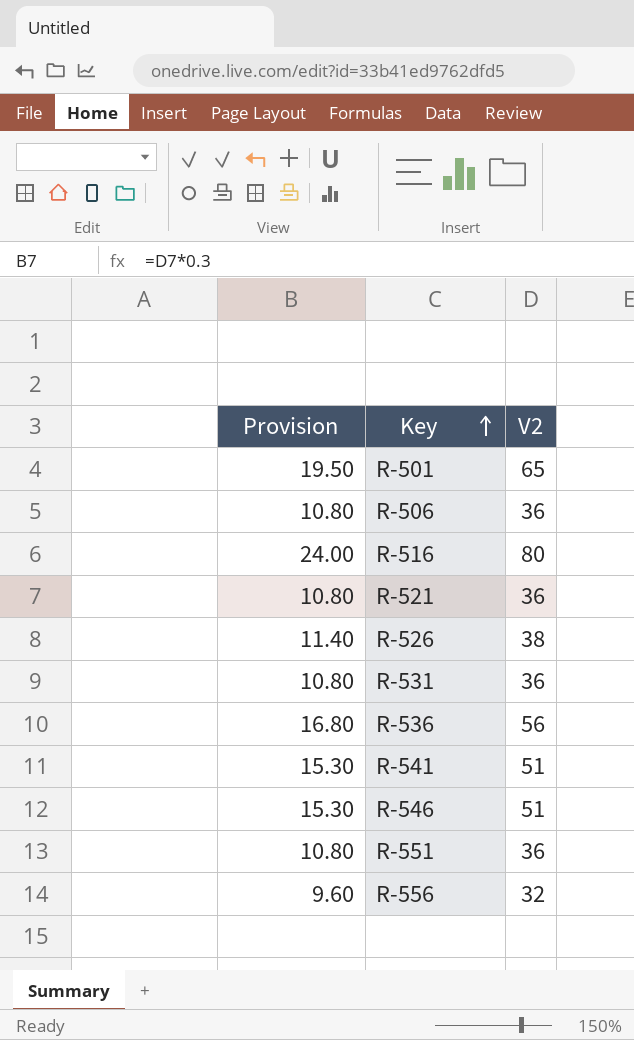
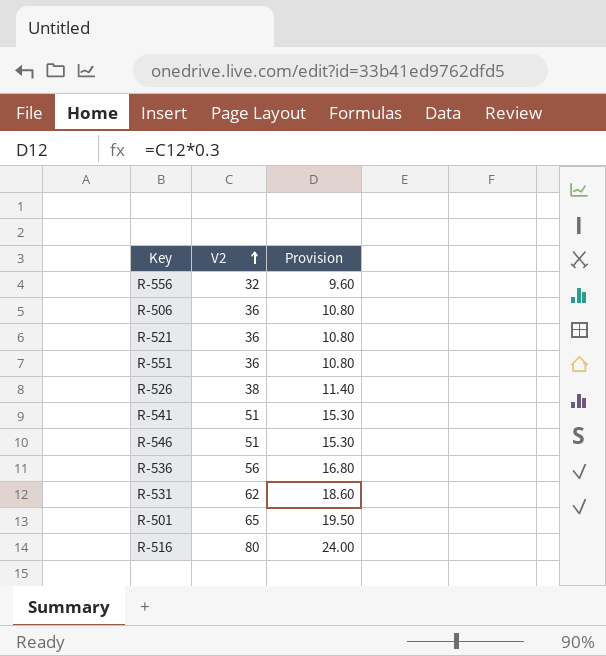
row order: Key ascending -> V2 ascending
column Provision | position: 1 -> 3
R-531 | V2: 36 -> 62
R-531 | Provision: 10.80 -> 18.60

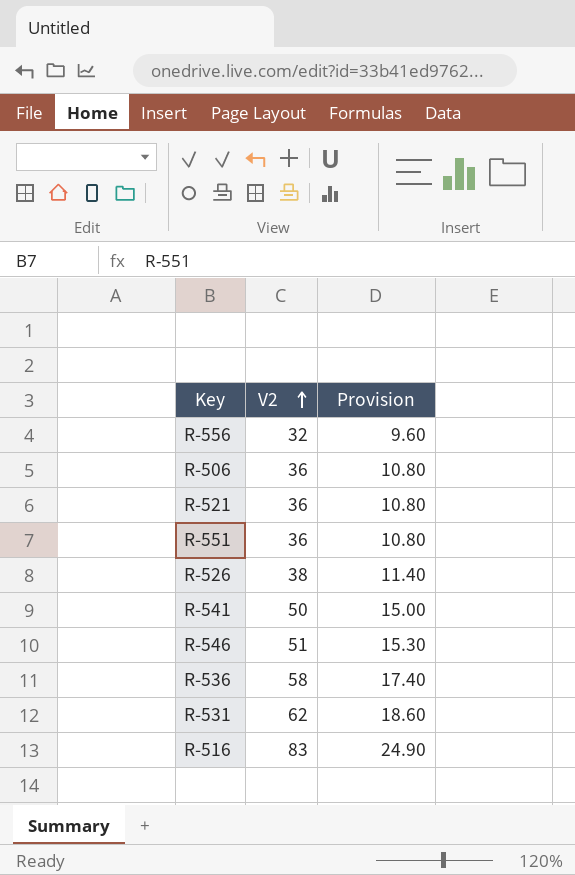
row R-501: 65 | 19.50 -> none
R-541 | V2: 51 -> 50
R-541 | Provision: 15.30 -> 15.00
R-536 | V2: 56 -> 58
R-536 | Provision: 16.80 -> 17.40
R-516 | V2: 80 -> 83
R-516 | Provision: 24.00 -> 24.90

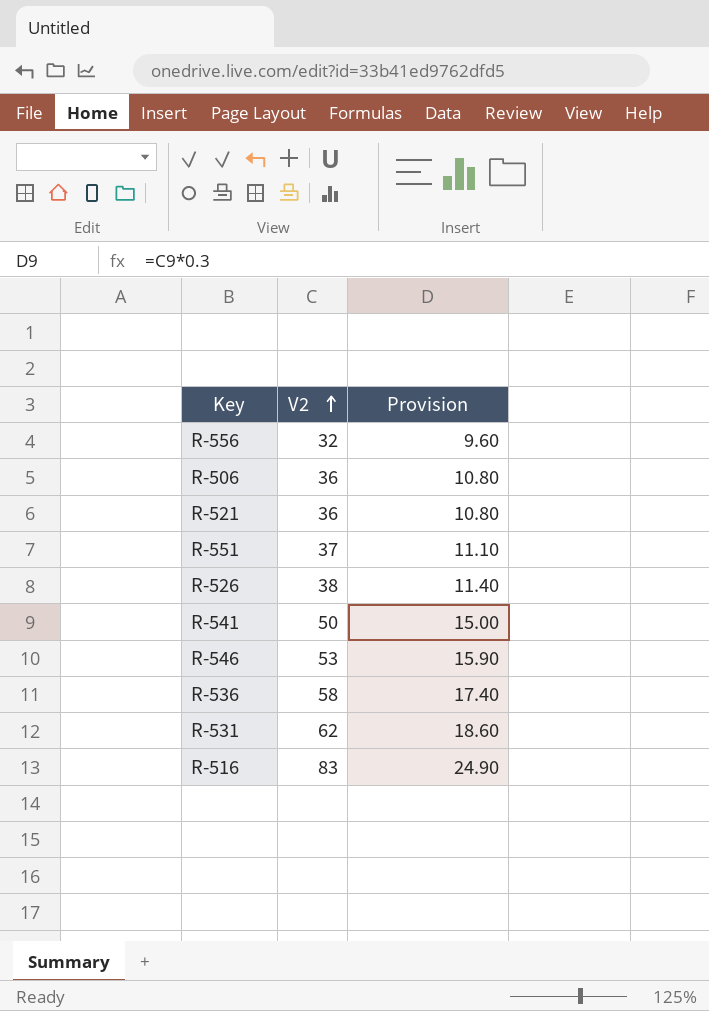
R-551 | V2: 36 -> 37
R-551 | Provision: 10.80 -> 11.10
R-546 | V2: 51 -> 53
R-546 | Provision: 15.30 -> 15.90

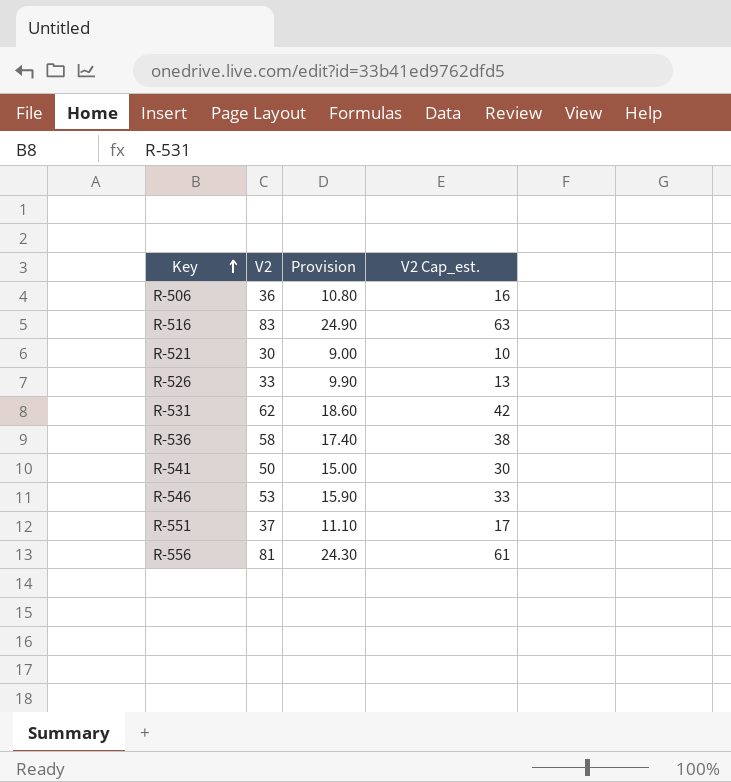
row order: V2 ascending -> Key ascending
column V2 Cap_est. | formula: none -> [V2] - 20
R-521 | V2: 36 -> 30
R-521 | Provision: 10.80 -> 9.00
R-526 | V2: 38 -> 33
R-526 | Provision: 11.40 -> 9.90
R-556 | V2: 32 -> 81
R-556 | Provision: 9.60 -> 24.30

